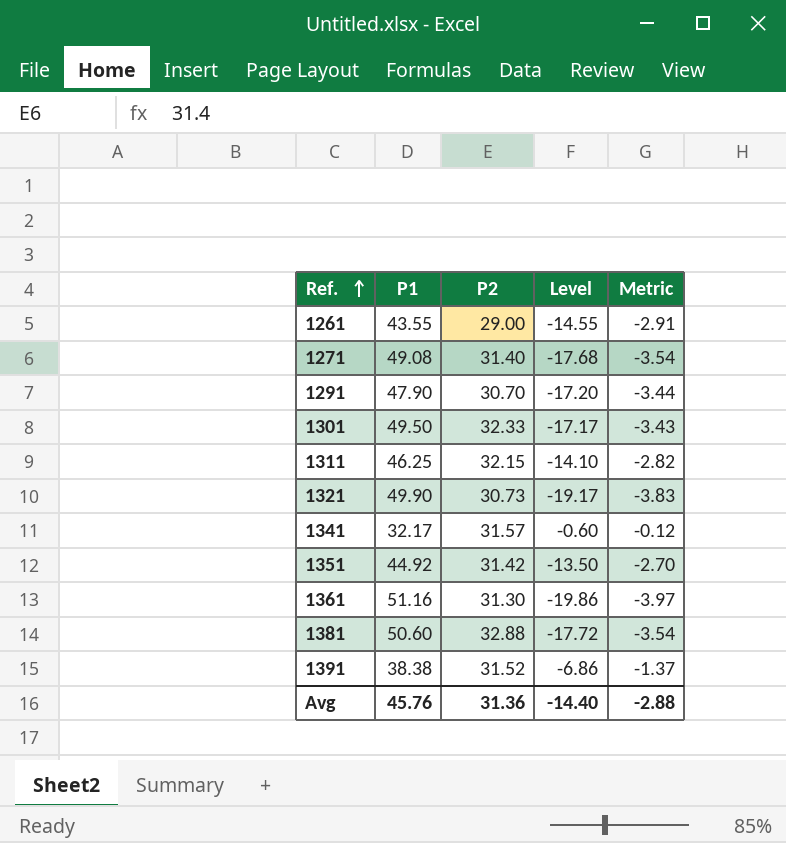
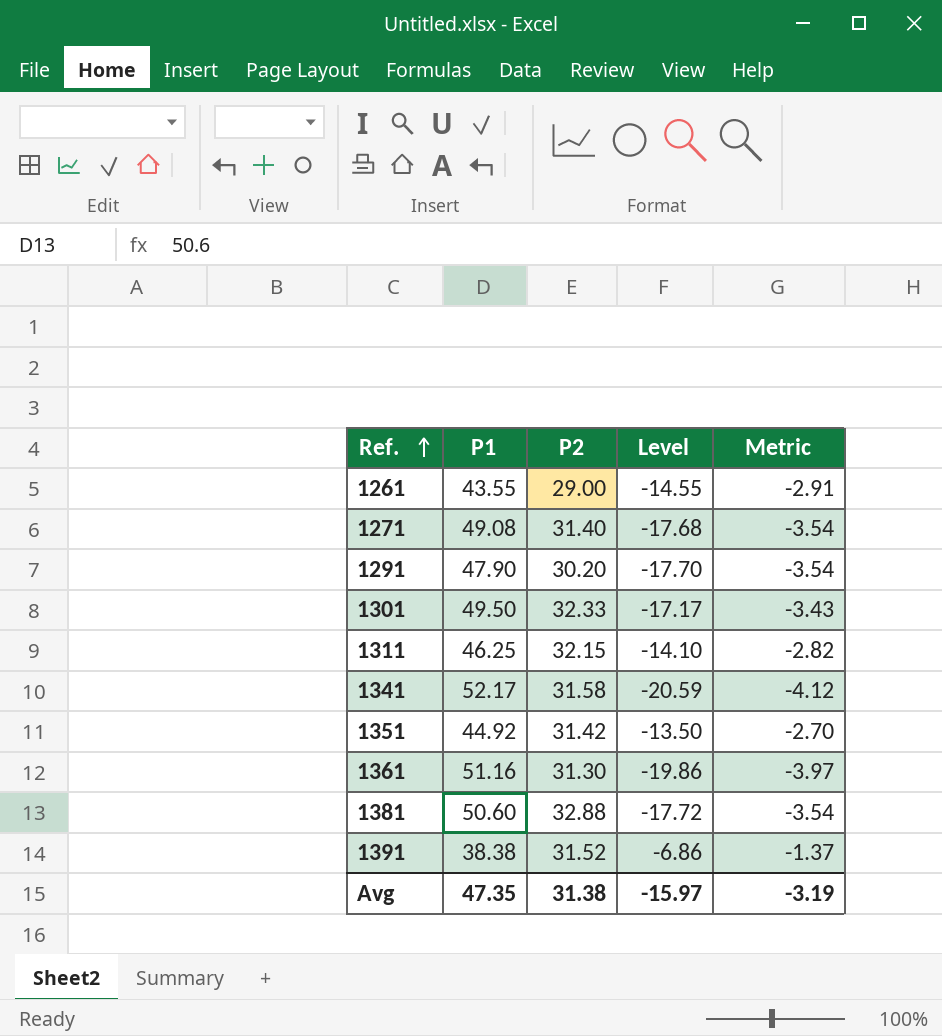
row 1321: 49.90 | 30.73 | -19.17 | -3.83 -> none
1291 | P2: 30.70 -> 30.20
1291 | Level: -17.20 -> -17.70
1291 | Metric: -3.44 -> -3.54
1341 | P1: 32.17 -> 52.17
1341 | P2: 31.57 -> 31.58
1341 | Level: -0.60 -> -20.59
1341 | Metric: -0.12 -> -4.12
Avg | P1: 45.76 -> 47.35
Avg | P2: 31.36 -> 31.38
Avg | Level: -14.40 -> -15.97
Avg | Metric: -2.88 -> -3.19

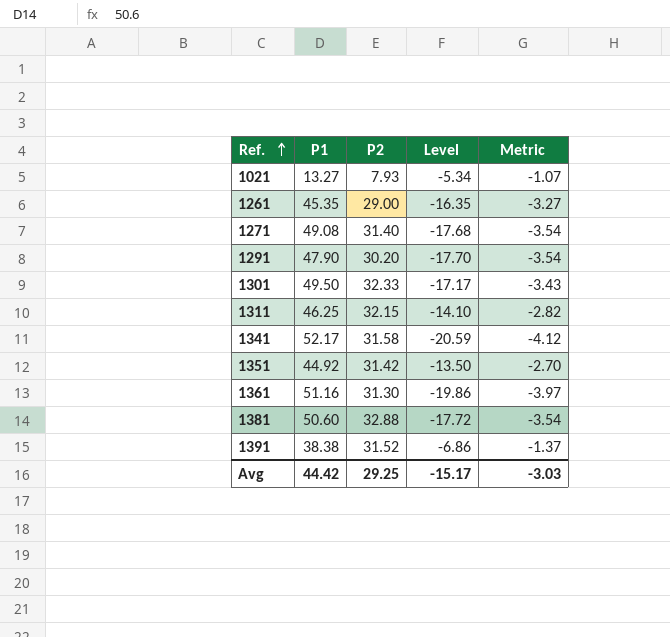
row 1021: none -> 13.27 | 7.93 | -5.34 | -1.07
1261 | P1: 43.55 -> 45.35
1261 | Level: -14.55 -> -16.35
1261 | Metric: -2.91 -> -3.27
Avg | P1: 47.35 -> 44.42
Avg | P2: 31.38 -> 29.25
Avg | Level: -15.97 -> -15.17
Avg | Metric: -3.19 -> -3.03

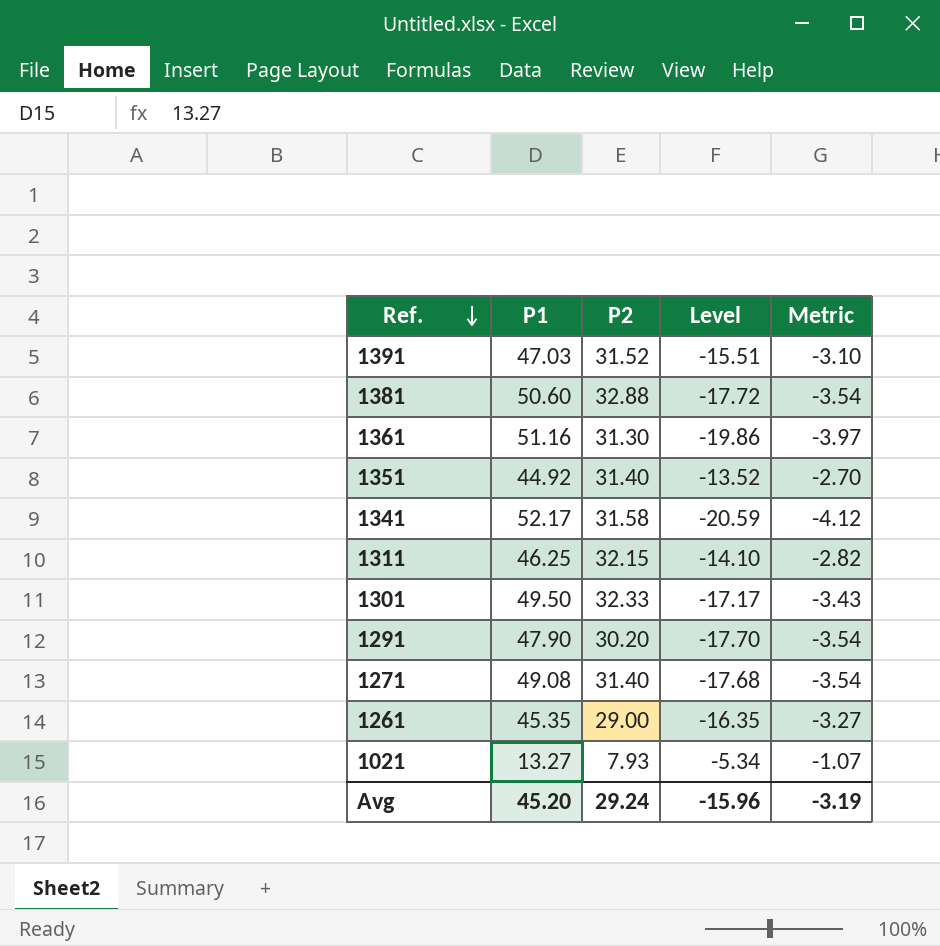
row order: Ref. ascending -> Ref. descending
1391 | P1: 38.38 -> 47.03
1391 | Level: -6.86 -> -15.51
1391 | Metric: -1.37 -> -3.10
1351 | P2: 31.42 -> 31.40
1351 | Level: -13.50 -> -13.52
Avg | P1: 44.42 -> 45.20
Avg | P2: 29.25 -> 29.24
Avg | Level: -15.17 -> -15.96
Avg | Metric: -3.03 -> -3.19

